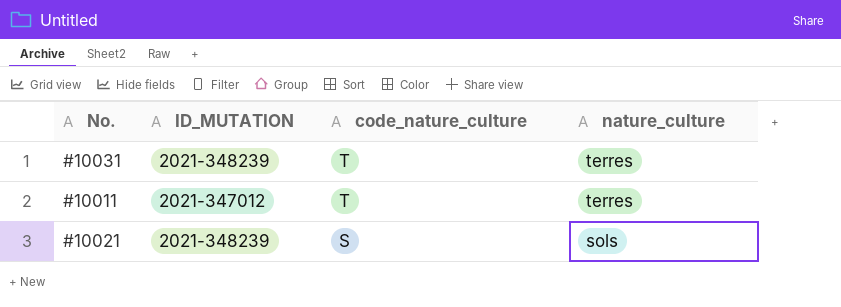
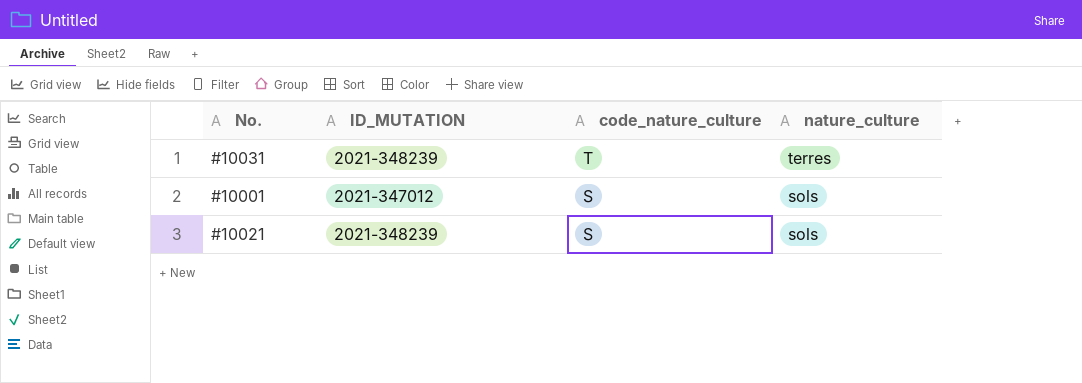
row #10011: 2021-347012 | T | terres -> none
row #10001: none -> 2021-347012 | S | sols

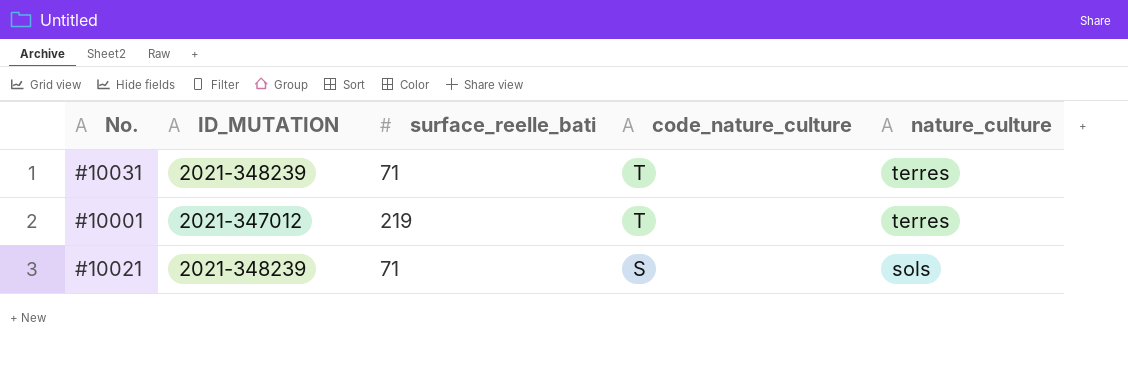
column surface_reelle_bati | position: none -> 3
#10001 | code_nature_culture: S -> T
#10001 | nature_culture: sols -> terres

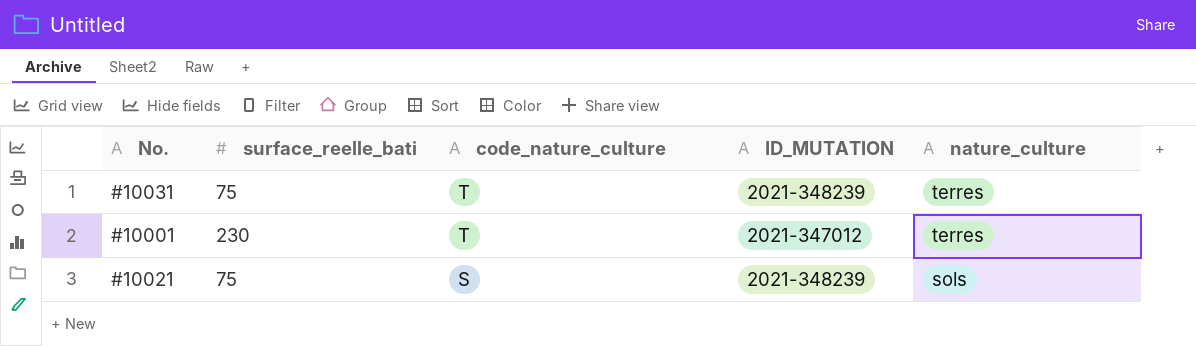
column ID_MUTATION | position: 2 -> 4
#10031 | surface_reelle_bati: 71 -> 75
#10001 | surface_reelle_bati: 219 -> 230
#10021 | surface_reelle_bati: 71 -> 75

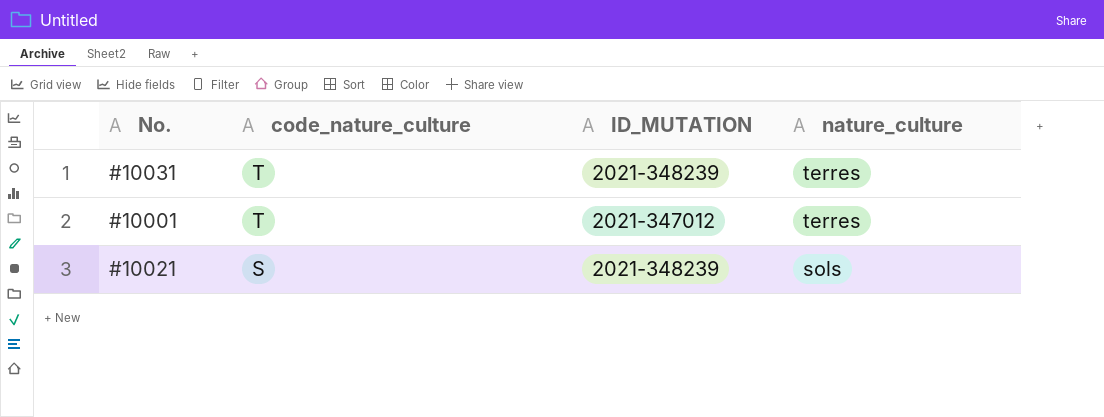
column surface_reelle_bati | position: 2 -> none

